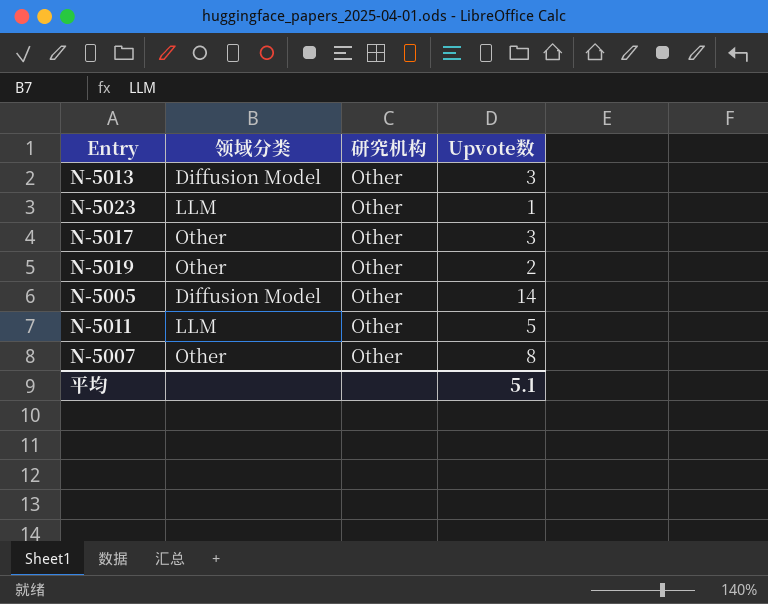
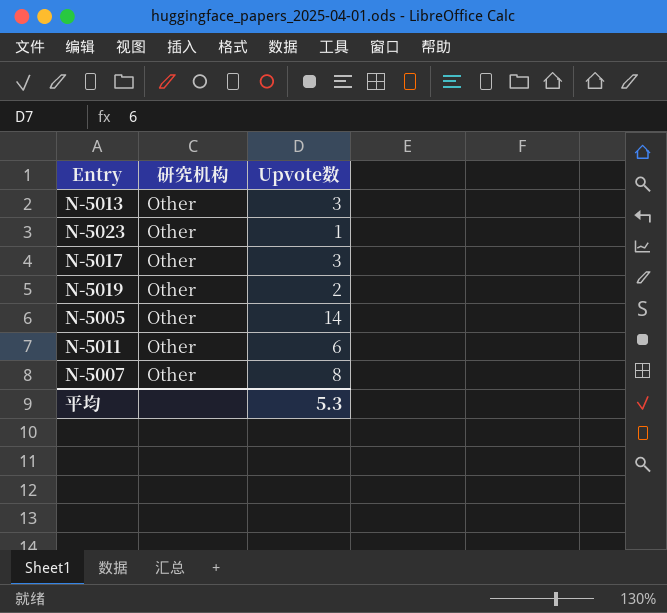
column 领域分类 | position: 2 -> none
N-5011 | Upvote数: 5 -> 6
平均 | Upvote数: 5.1 -> 5.3

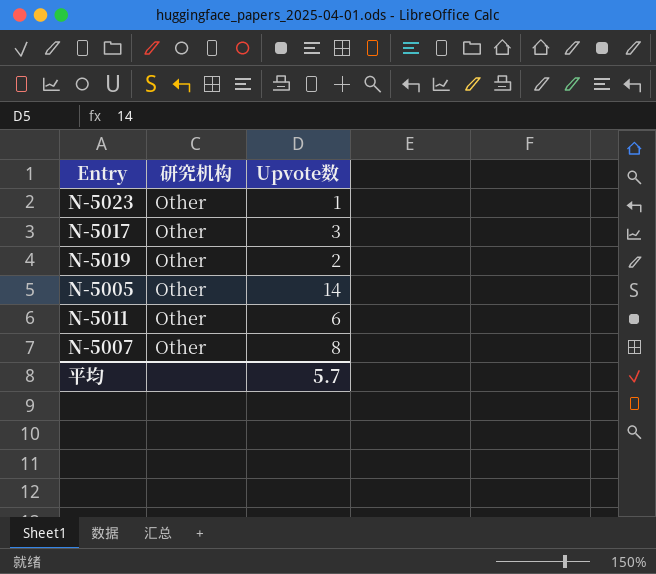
row N-5013: Other | 3 -> none
平均 | Upvote数: 5.3 -> 5.7

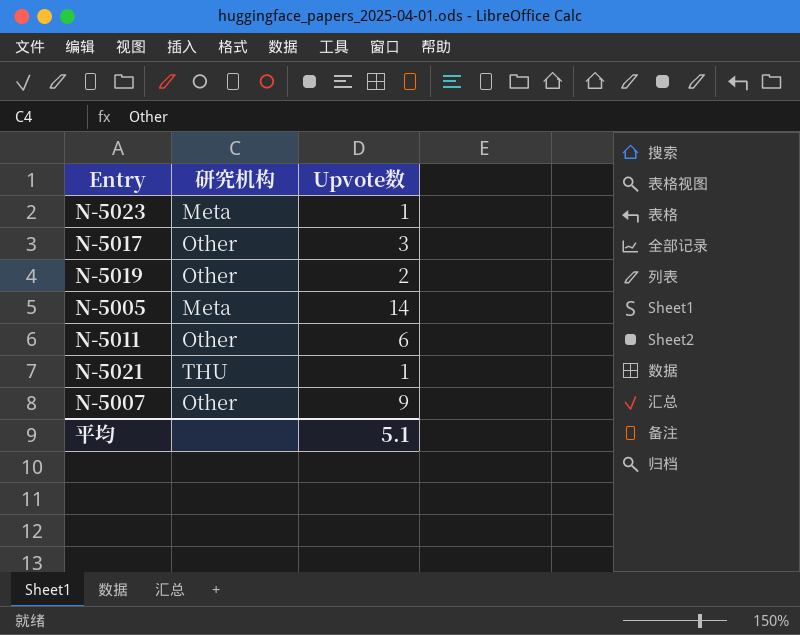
N-5023 | 研究机构: Other -> Meta
N-5005 | 研究机构: Other -> Meta
row N-5021: none -> THU | 1
N-5007 | Upvote数: 8 -> 9
平均 | Upvote数: 5.7 -> 5.1

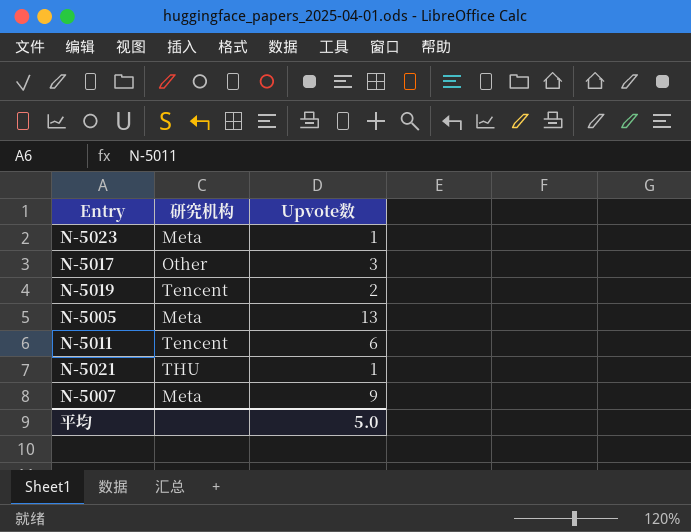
N-5019 | 研究机构: Other -> Tencent
N-5005 | Upvote数: 14 -> 13
N-5011 | 研究机构: Other -> Tencent
N-5007 | 研究机构: Other -> Meta
平均 | Upvote数: 5.1 -> 5.0

